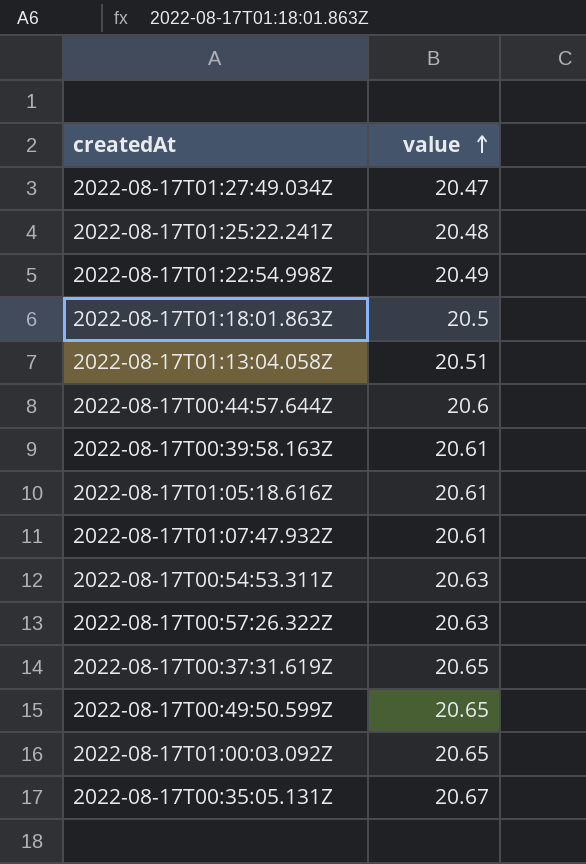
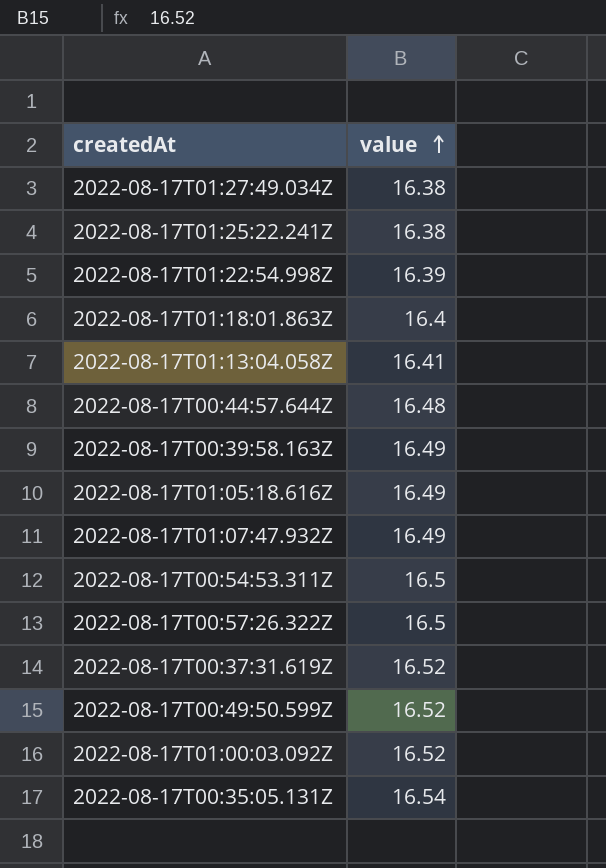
2022-08-17T01:27:49.034Z | value: 20.47 -> 16.38
2022-08-17T01:25:22.241Z | value: 20.48 -> 16.38
2022-08-17T01:22:54.998Z | value: 20.49 -> 16.39
2022-08-17T01:18:01.863Z | value: 20.5 -> 16.4
2022-08-17T01:13:04.058Z | value: 20.51 -> 16.41
2022-08-17T00:44:57.644Z | value: 20.6 -> 16.48
2022-08-17T00:39:58.163Z | value: 20.61 -> 16.49
2022-08-17T01:05:18.616Z | value: 20.61 -> 16.49
2022-08-17T01:07:47.932Z | value: 20.61 -> 16.49
2022-08-17T00:54:53.311Z | value: 20.63 -> 16.5
2022-08-17T00:57:26.322Z | value: 20.63 -> 16.5
2022-08-17T00:37:31.619Z | value: 20.65 -> 16.52
2022-08-17T00:49:50.599Z | value: 20.65 -> 16.52
2022-08-17T01:00:03.092Z | value: 20.65 -> 16.52
2022-08-17T00:35:05.131Z | value: 20.67 -> 16.54

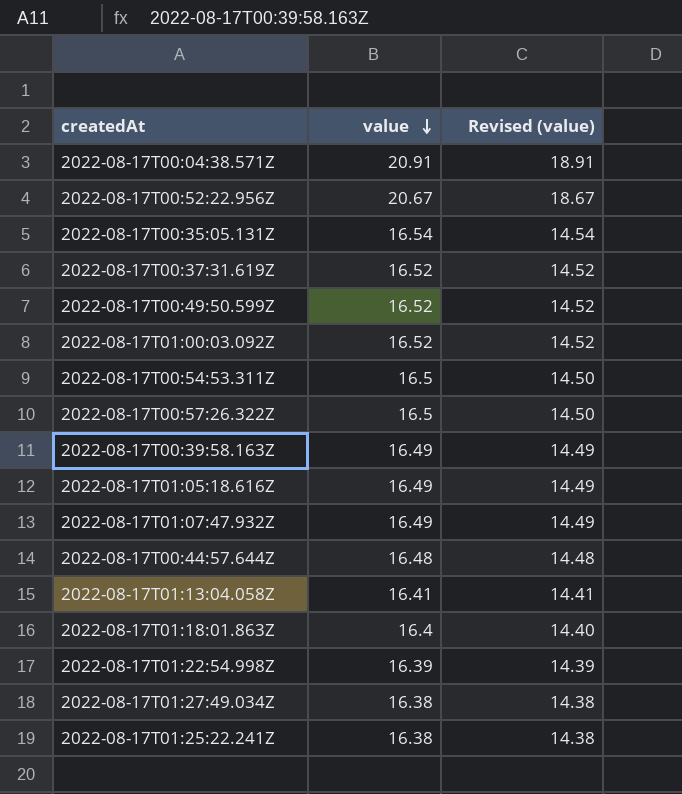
row order: value ascending -> value descending
column Revised (value) | formula: none -> [value] - 2
row 2022-08-17T00:04:38.571Z: none -> 20.91 | 18.91
row 2022-08-17T00:52:22.956Z: none -> 20.67 | 18.67

